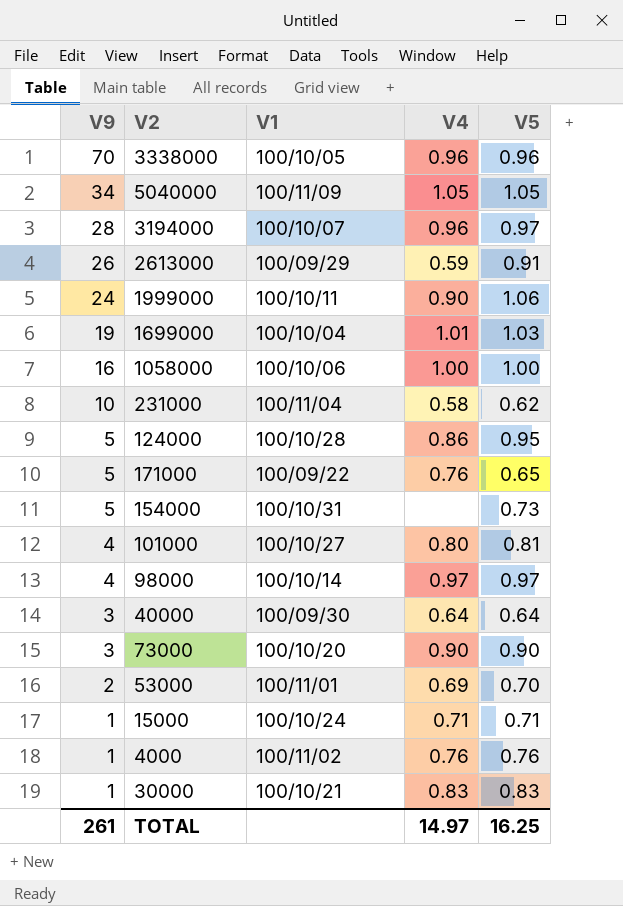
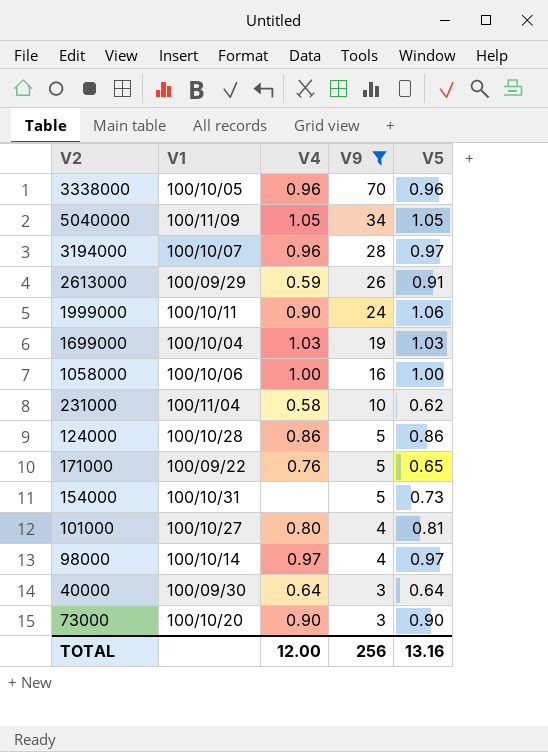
filter: none -> V9 >= 3
column V9 | position: 1 -> 4
1699000 | V4: 1.01 -> 1.03
124000 | V5: 0.95 -> 0.86
TOTAL | V4: 14.97 -> 12.00
TOTAL | V9: 261 -> 256
TOTAL | V5: 16.25 -> 13.16

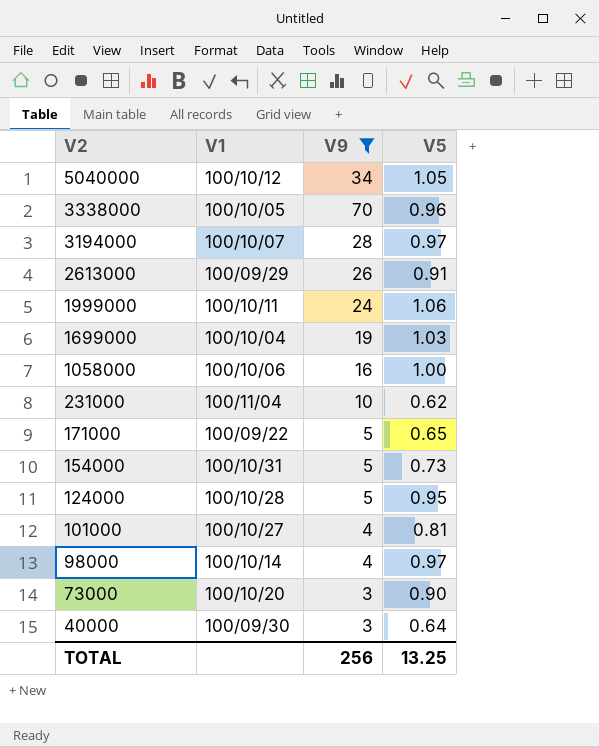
row order: V9 descending -> V2 descending
column V4 | position: 3 -> none
5040000 | V1: 100/11/09 -> 100/10/12
124000 | V5: 0.86 -> 0.95
TOTAL | V5: 13.16 -> 13.25

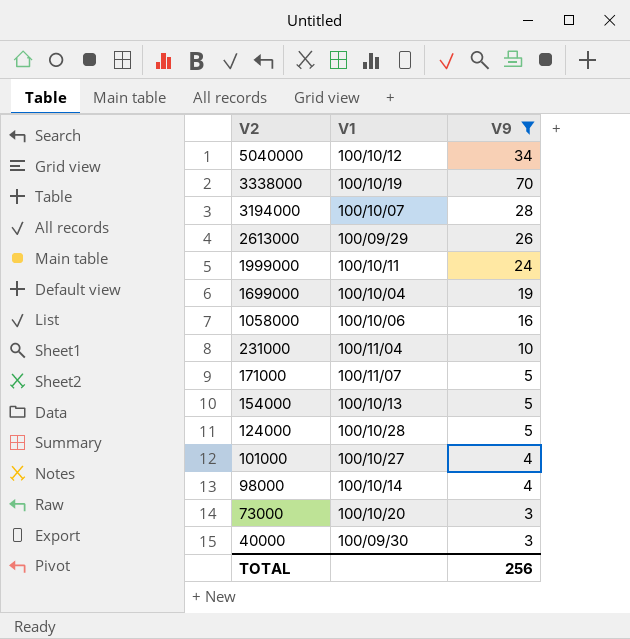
column V5 | position: 4 -> none
3338000 | V1: 100/10/05 -> 100/10/19
171000 | V1: 100/09/22 -> 100/11/07
154000 | V1: 100/10/31 -> 100/10/13

